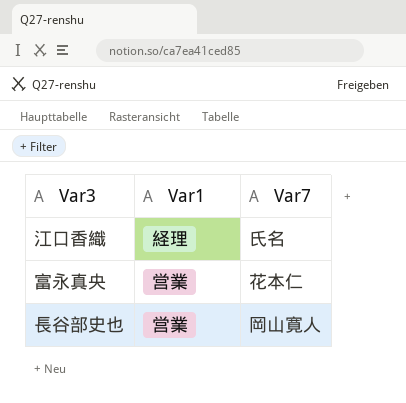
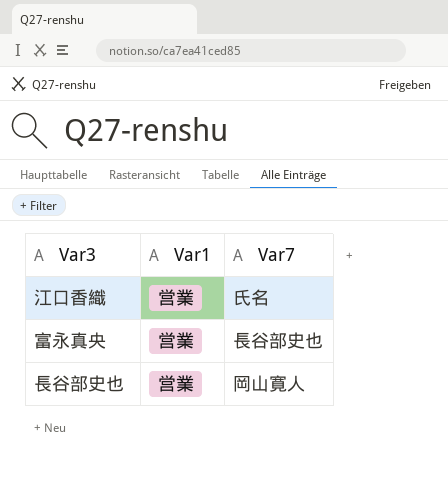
江口香織 | Var1: 経理 -> 営業
富永真央 | Var7: 花本仁 -> 長谷部史也

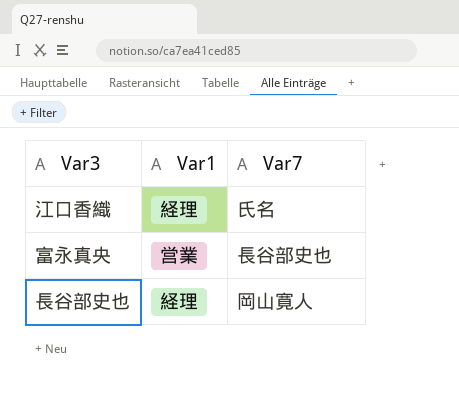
江口香織 | Var1: 営業 -> 経理
長谷部史也 | Var1: 営業 -> 経理

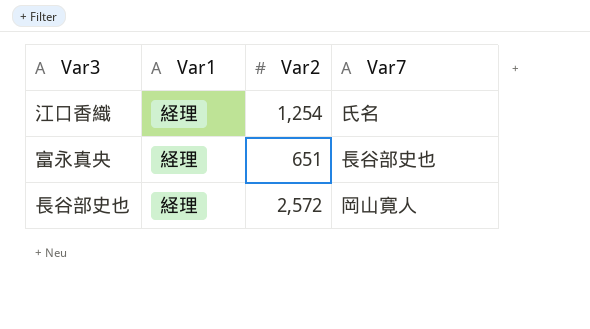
column Var2 | position: none -> 3
富永真央 | Var1: 営業 -> 経理

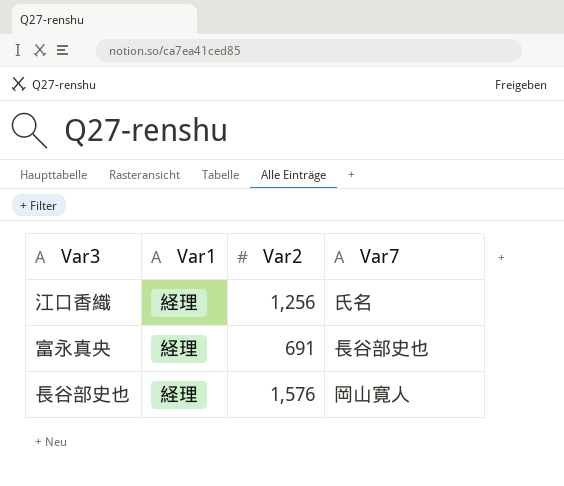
江口香織 | Var2: 1,254 -> 1,256
富永真央 | Var2: 651 -> 691
長谷部史也 | Var2: 2,572 -> 1,576

